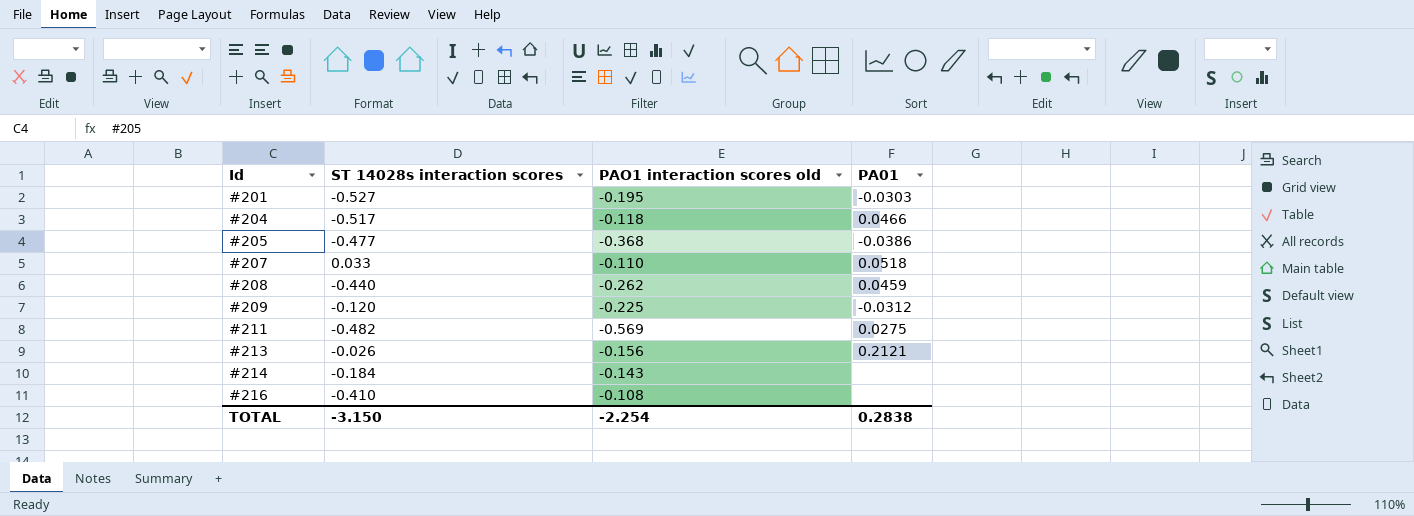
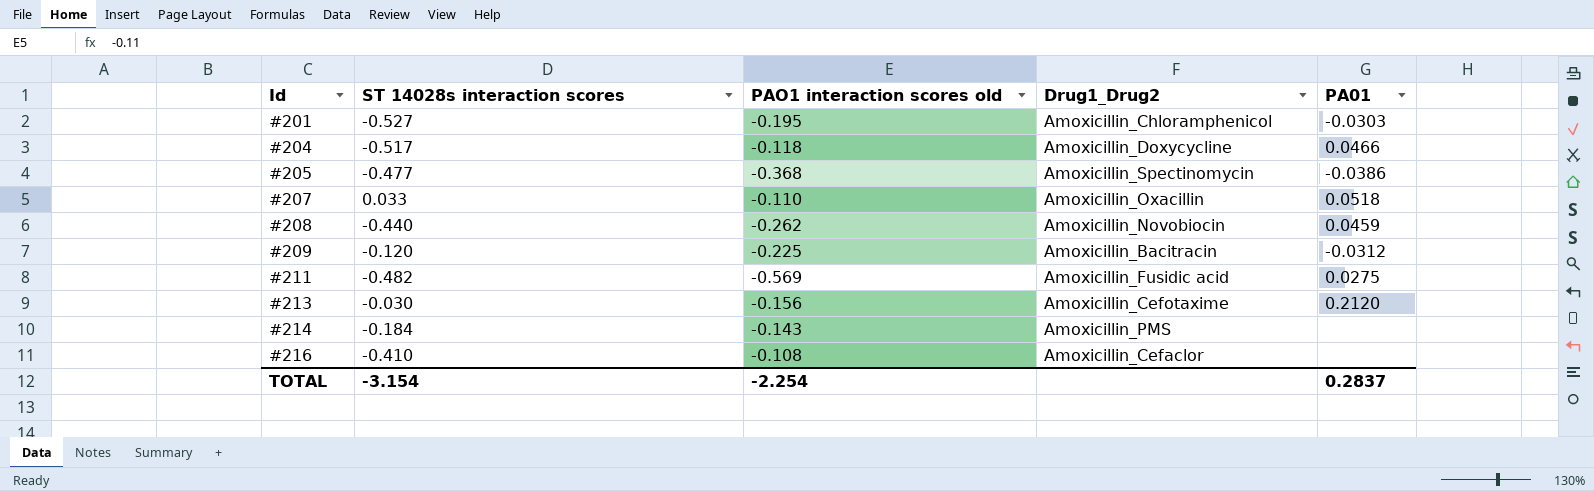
column Drug1_Drug2 | position: none -> 4
#213 | ST 14028s interaction scores: -0.026 -> -0.030
#213 | PA01: 0.2121 -> 0.2120
TOTAL | ST 14028s interaction scores: -3.150 -> -3.154
TOTAL | PA01: 0.2838 -> 0.2837

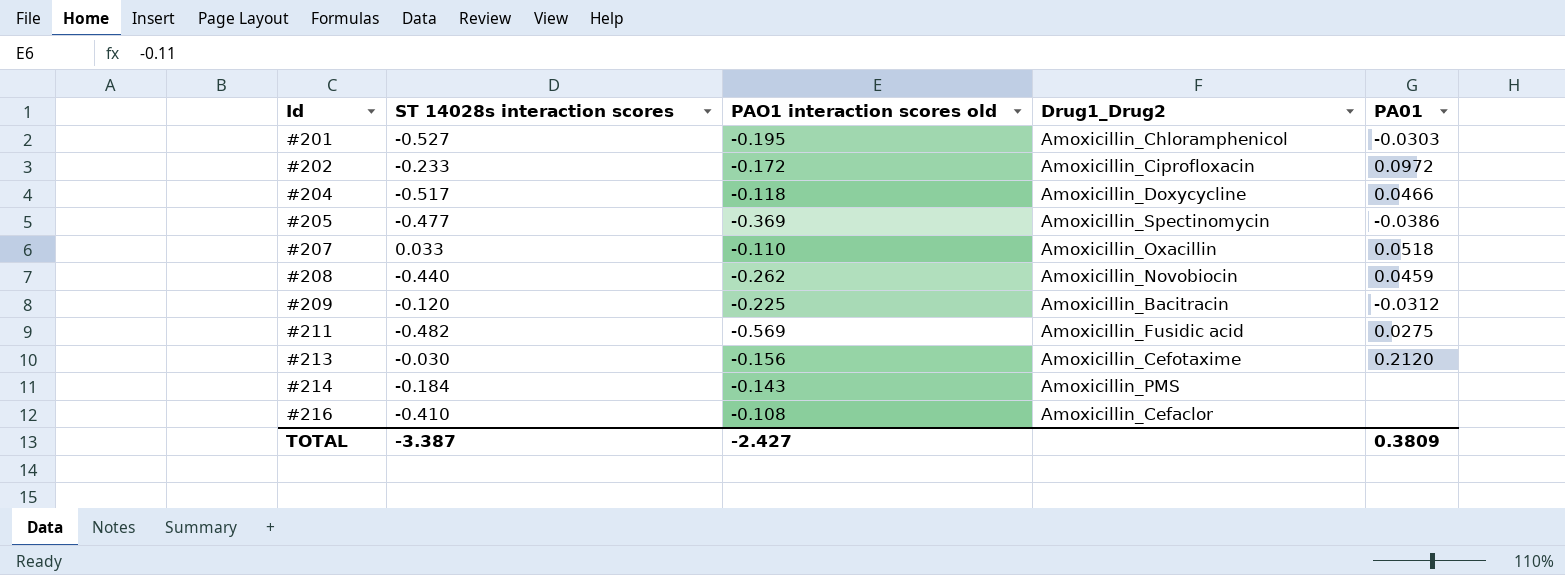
row #202: none -> -0.233 | -0.172 | Amoxicillin_Ciprofloxacin | 0.0972
#205 | PAO1 interaction scores old: -0.368 -> -0.369
TOTAL | ST 14028s interaction scores: -3.154 -> -3.387
TOTAL | PAO1 interaction scores old: -2.254 -> -2.427
TOTAL | PA01: 0.2837 -> 0.3809

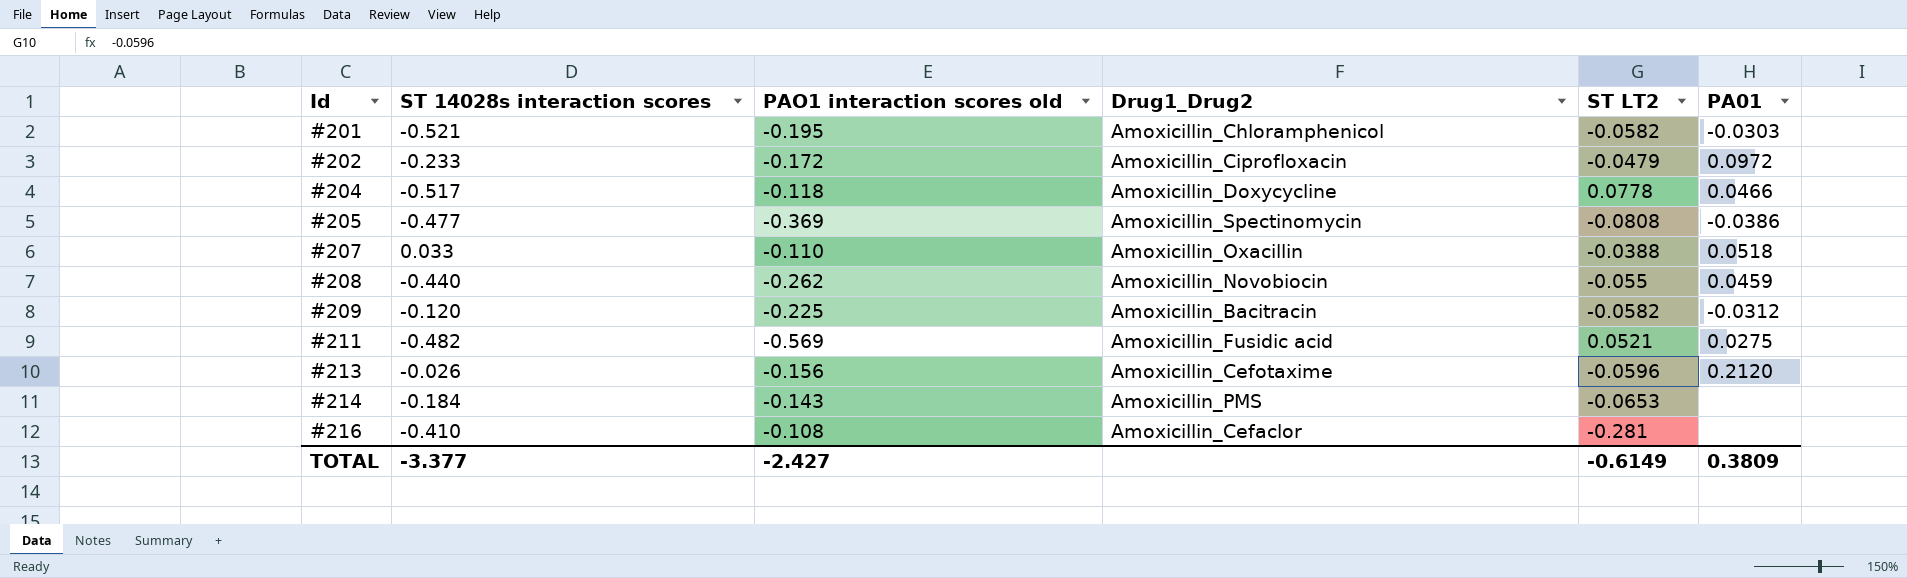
column ST LT2 | position: none -> 5
#201 | ST 14028s interaction scores: -0.527 -> -0.521
#213 | ST 14028s interaction scores: -0.030 -> -0.026
TOTAL | ST 14028s interaction scores: -3.387 -> -3.377

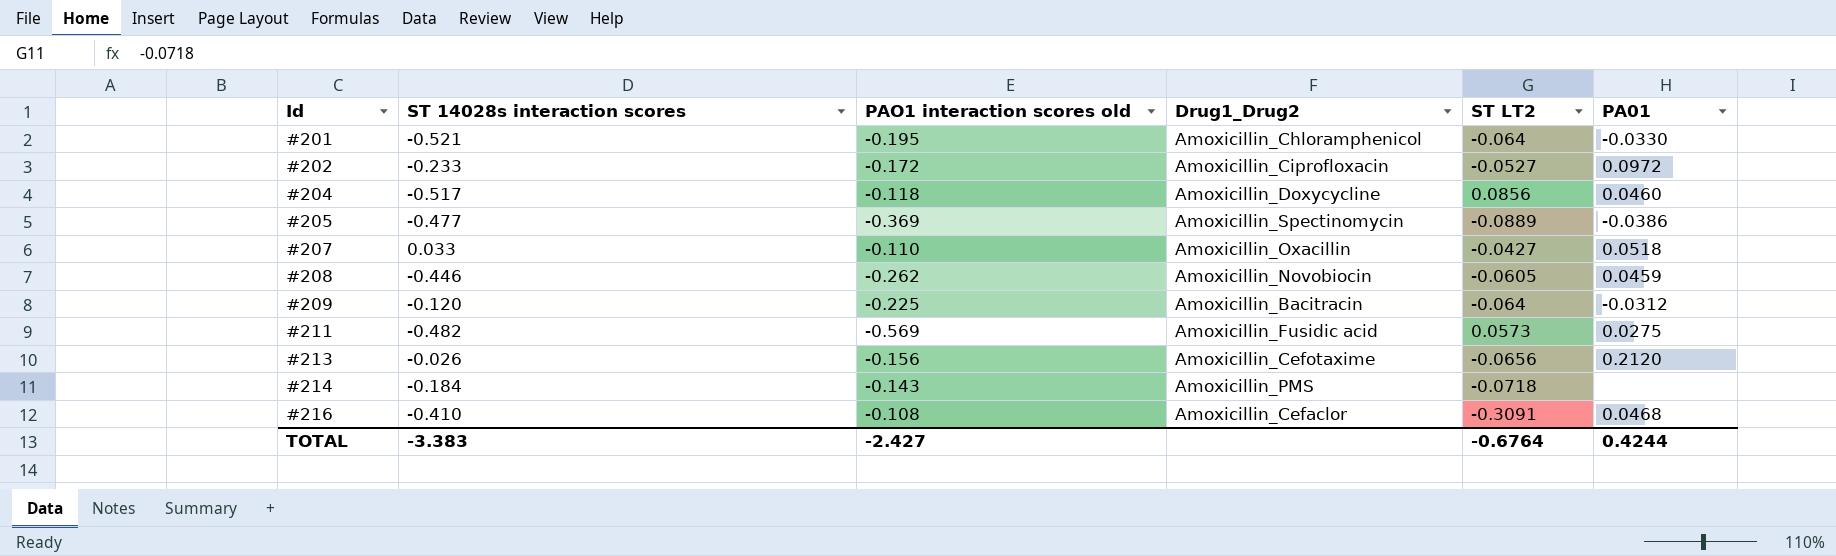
#201 | ST LT2: -0.0582 -> -0.064
#201 | PA01: -0.0303 -> -0.0330
#202 | ST LT2: -0.0479 -> -0.0527
#204 | ST LT2: 0.0778 -> 0.0856
#204 | PA01: 0.0466 -> 0.0460
#205 | ST LT2: -0.0808 -> -0.0889
#207 | ST LT2: -0.0388 -> -0.0427
#208 | ST 14028s interaction scores: -0.440 -> -0.446
#208 | ST LT2: -0.055 -> -0.0605
#209 | ST LT2: -0.0582 -> -0.064
#211 | ST LT2: 0.0521 -> 0.0573
#213 | ST LT2: -0.0596 -> -0.0656
#214 | ST LT2: -0.0653 -> -0.0718
#216 | ST LT2: -0.281 -> -0.3091
#216 | PA01: none -> 0.0468
TOTAL | ST 14028s interaction scores: -3.377 -> -3.383
TOTAL | ST LT2: -0.6149 -> -0.6764
TOTAL | PA01: 0.3809 -> 0.4244

